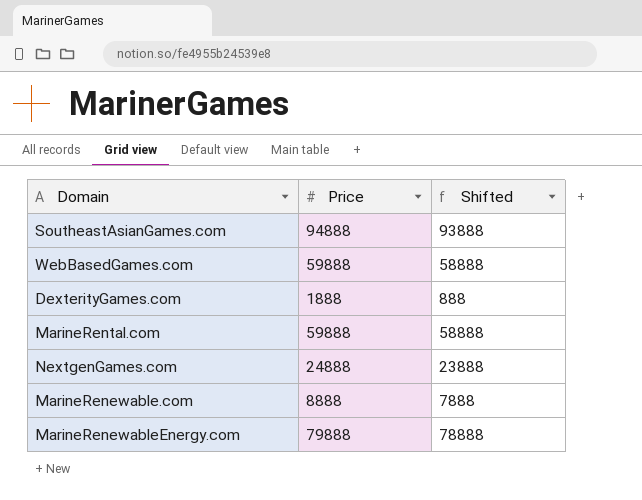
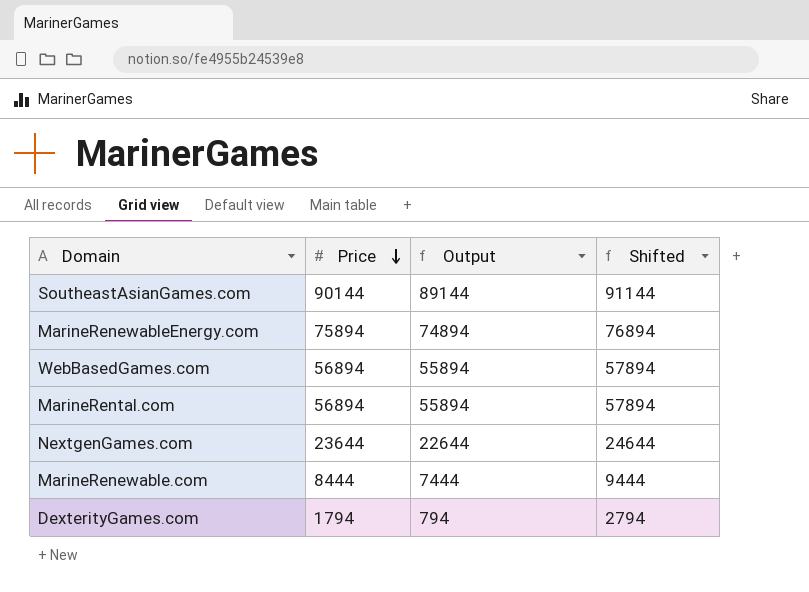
row order: none -> Price descending
column Output | formula: none -> [Price] - 1000
column Shifted | formula: [Price] - 1000 -> [Price] + 1000
SoutheastAsianGames.com | Price: 94888 -> 90144
MarineRenewableEnergy.com | Price: 79888 -> 75894
WebBasedGames.com | Price: 59888 -> 56894
MarineRental.com | Price: 59888 -> 56894
NextgenGames.com | Price: 24888 -> 23644
MarineRenewable.com | Price: 8888 -> 8444
DexterityGames.com | Price: 1888 -> 1794

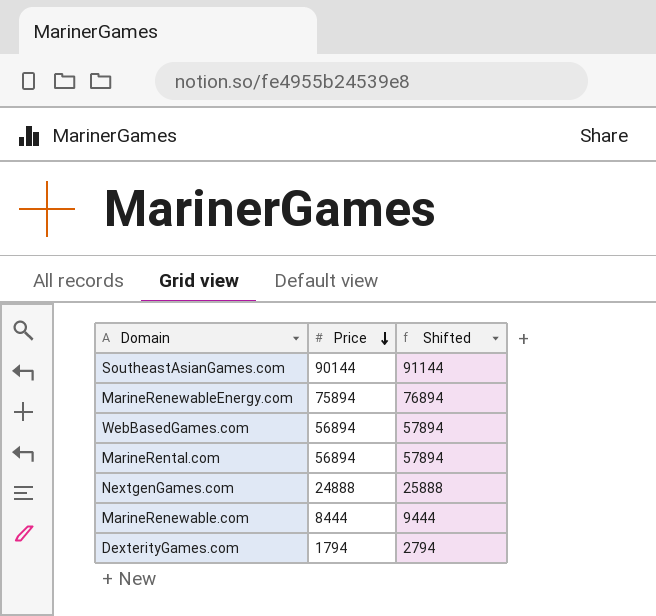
column Output | formula: [Price] - 1000 -> none
NextgenGames.com | Price: 23644 -> 24888
NextgenGames.com | Shifted: 24644 -> 25888

